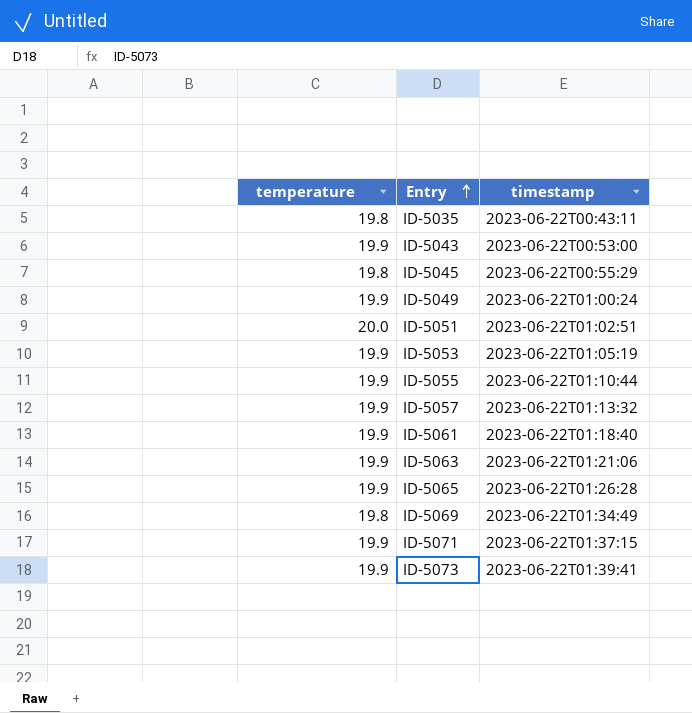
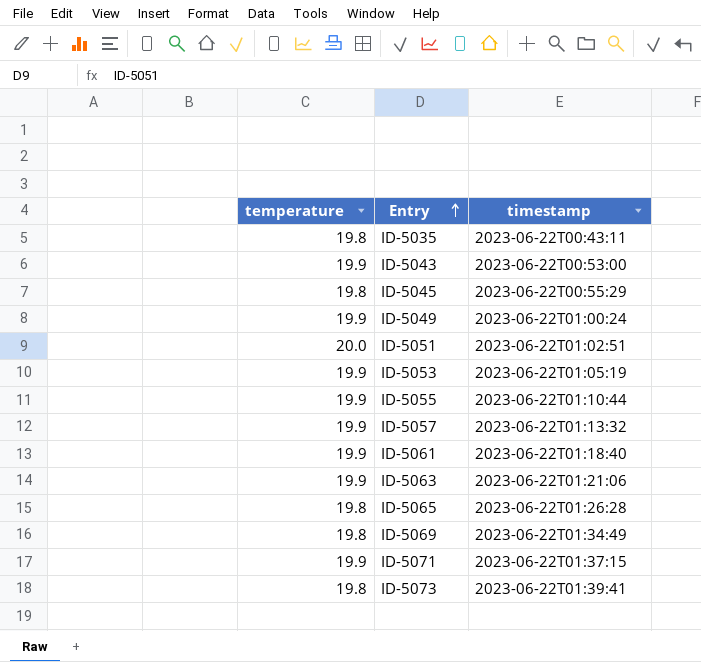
ID-5065 | temperature: 19.9 -> 19.8
ID-5073 | temperature: 19.9 -> 19.8

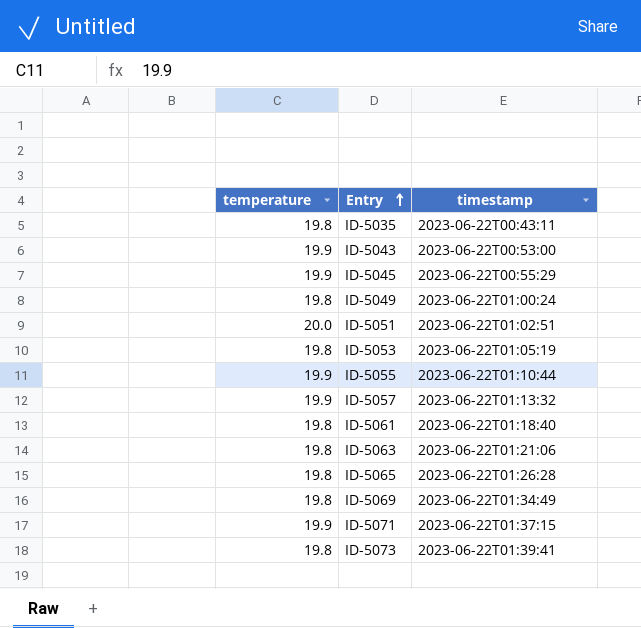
ID-5045 | temperature: 19.8 -> 19.9
ID-5049 | temperature: 19.9 -> 19.8
ID-5053 | temperature: 19.9 -> 19.8
ID-5061 | temperature: 19.9 -> 19.8
ID-5063 | temperature: 19.9 -> 19.8

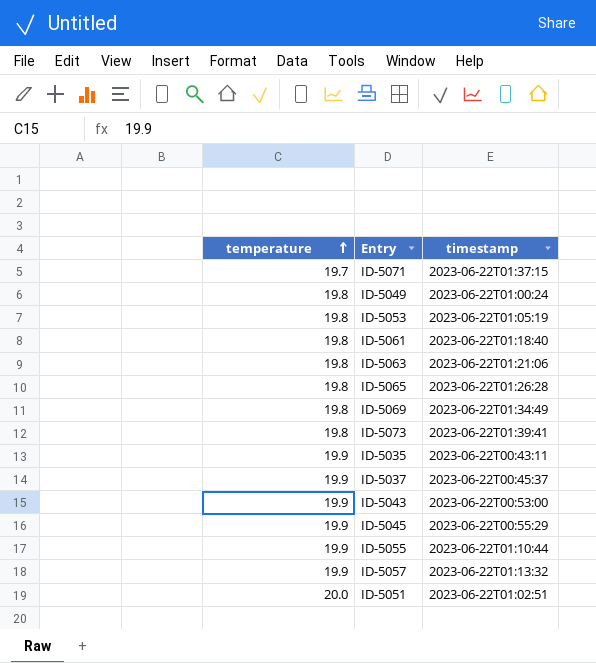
row order: Entry ascending -> temperature ascending
ID-5071 | temperature: 19.9 -> 19.7
ID-5035 | temperature: 19.8 -> 19.9
row ID-5037: none -> 19.9 | 2023-06-22T00:45:37

